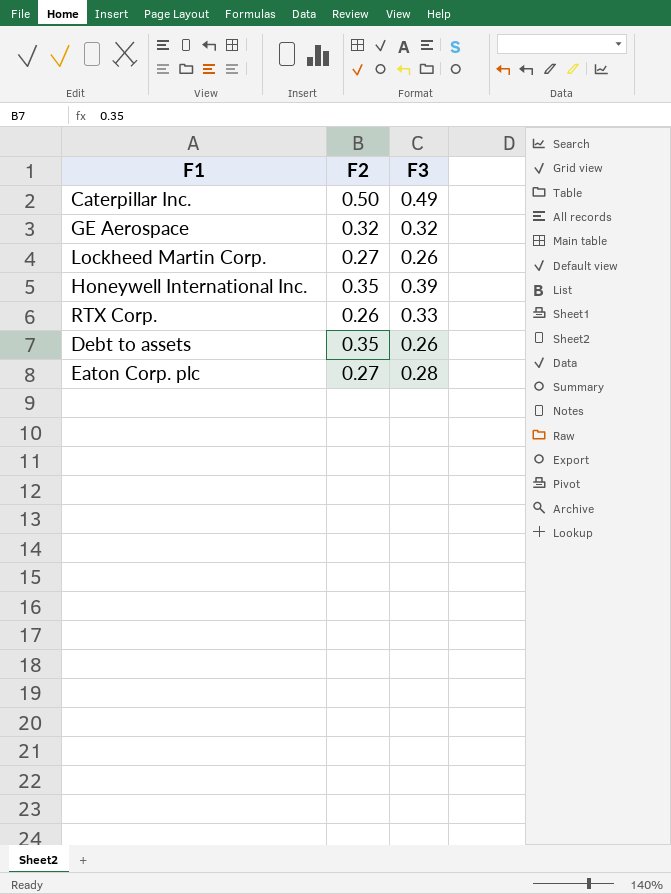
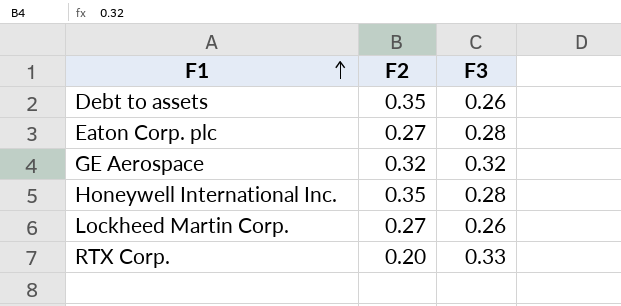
row order: none -> F1 ascending
row Caterpillar Inc.: 0.50 | 0.49 -> none
Honeywell International Inc. | F3: 0.39 -> 0.28
RTX Corp. | F2: 0.26 -> 0.20

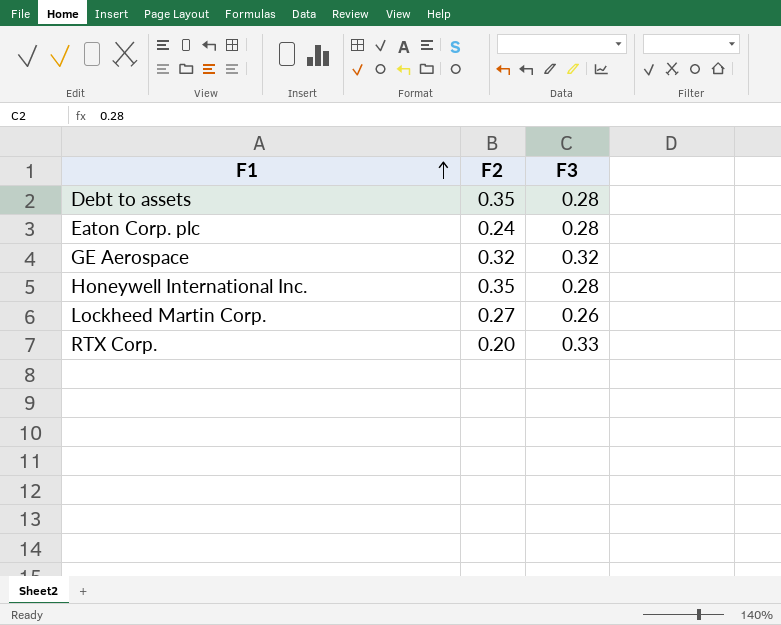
Debt to assets | F3: 0.26 -> 0.28
Eaton Corp. plc | F2: 0.27 -> 0.24

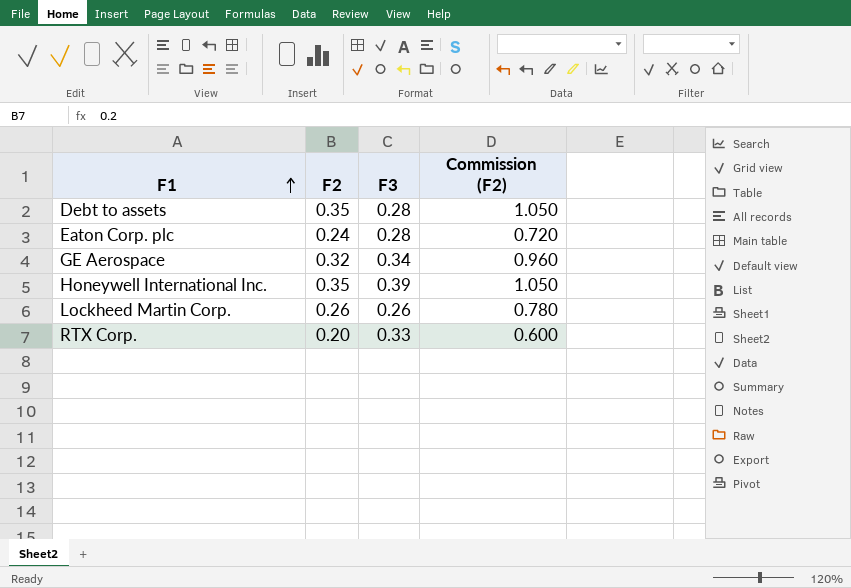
column Commission (F2) | formula: none -> [F2] * 3
GE Aerospace | F3: 0.32 -> 0.34
Honeywell International Inc. | F3: 0.28 -> 0.39
Lockheed Martin Corp. | F2: 0.27 -> 0.26

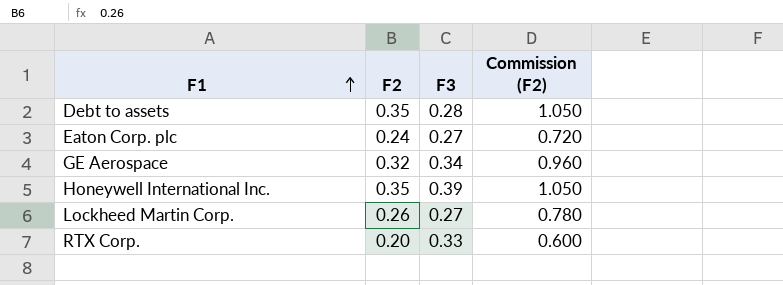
Eaton Corp. plc | F3: 0.28 -> 0.27
Lockheed Martin Corp. | F3: 0.26 -> 0.27

